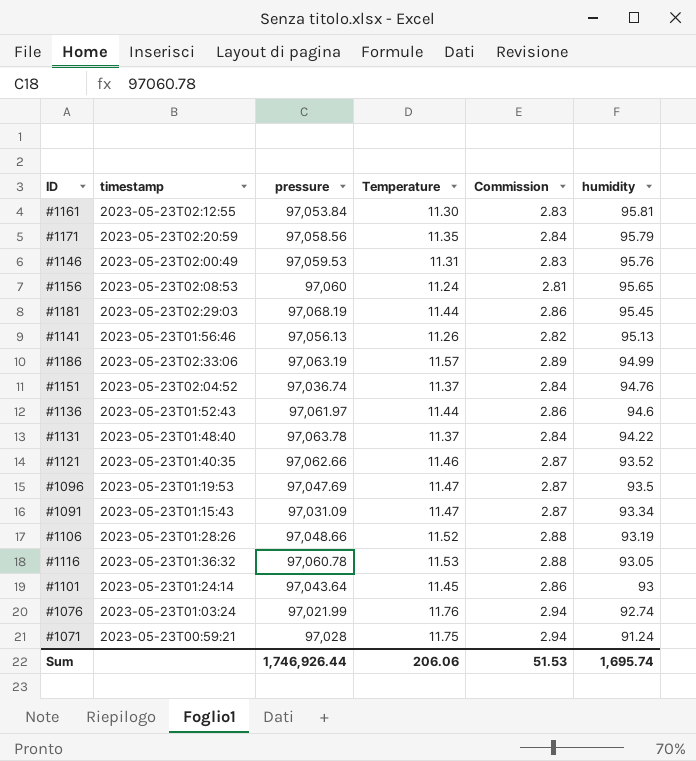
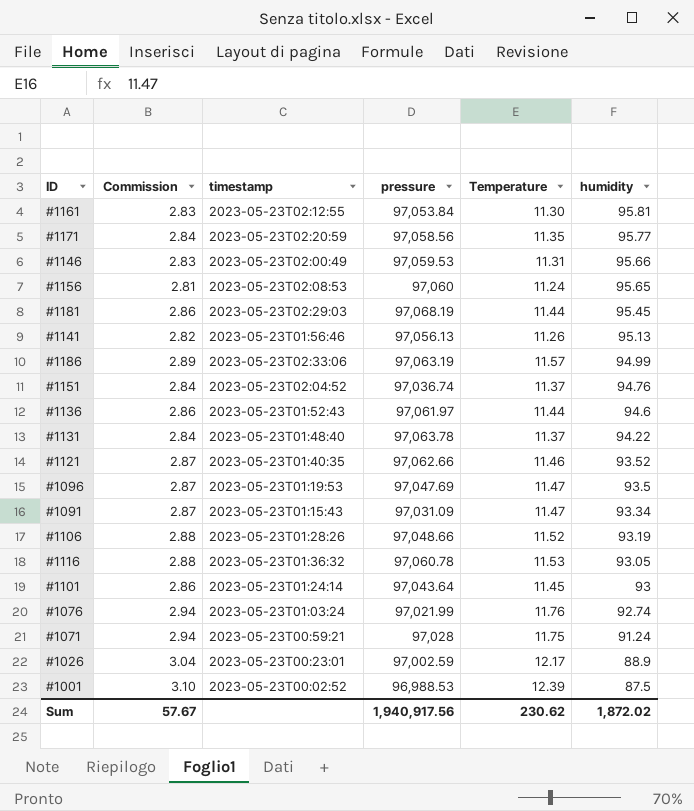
column Commission | position: 5 -> 2
#1171 | humidity: 95.79 -> 95.77
#1146 | humidity: 95.76 -> 95.66
row #1026: none -> 3.04 | 2023-05-23T00:23:01 | 97,002.59 | 12.17 | 88.9
row #1001: none -> 3.10 | 2023-05-23T00:02:52 | 96,988.53 | 12.39 | 87.5
Sum | Commission: 51.53 -> 57.67
Sum | pressure: 1,746,926.44 -> 1,940,917.56
Sum | Temperature: 206.06 -> 230.62
Sum | humidity: 1,695.74 -> 1,872.02

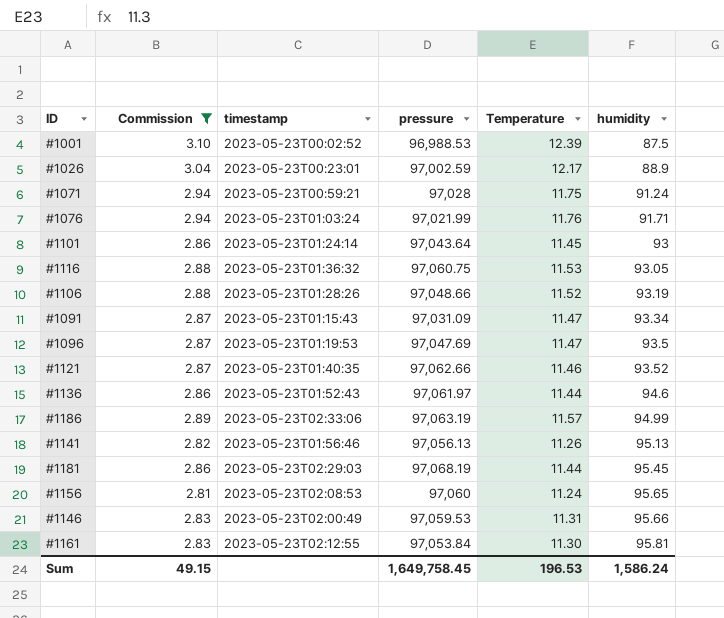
filter: none -> Commission != 2.84
row order: humidity descending -> humidity ascending
#1076 | humidity: 92.74 -> 91.71
#1116 | pressure: 97,060.78 -> 97,060.75
Sum | Commission: 57.67 -> 49.15
Sum | pressure: 1,940,917.56 -> 1,649,758.45
Sum | Temperature: 230.62 -> 196.53
Sum | humidity: 1,872.02 -> 1,586.24

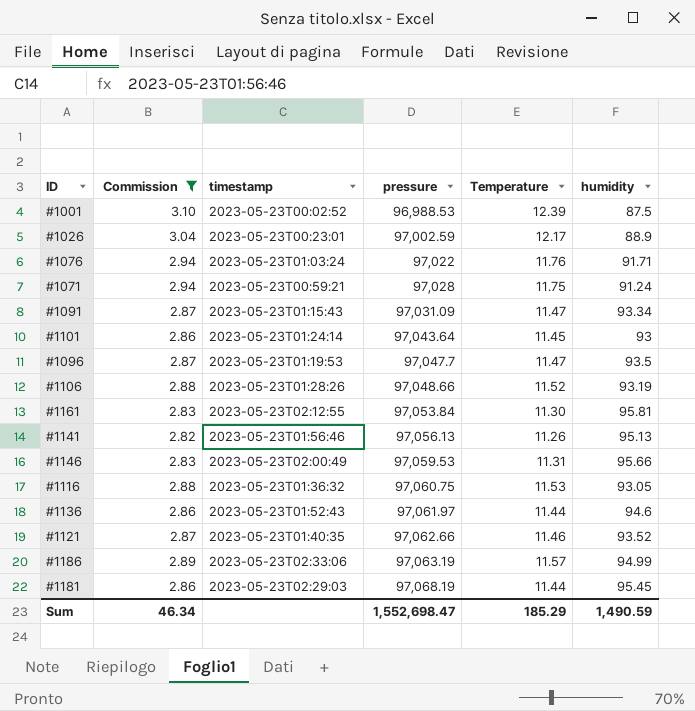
row order: humidity ascending -> pressure ascending
row #1156: 2.81 | 2023-05-23T02:08:53 | 97,060 | 11.24 | 95.65 -> none
#1076 | pressure: 97,021.99 -> 97,022
#1096 | pressure: 97,047.69 -> 97,047.7
Sum | Commission: 49.15 -> 46.34
Sum | pressure: 1,649,758.45 -> 1,552,698.47
Sum | Temperature: 196.53 -> 185.29
Sum | humidity: 1,586.24 -> 1,490.59

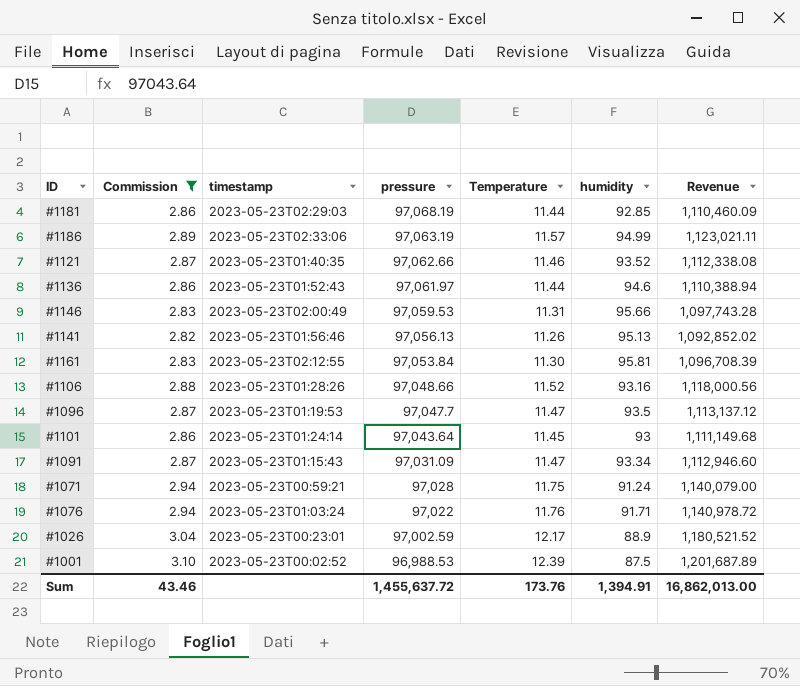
row order: pressure ascending -> pressure descending
column Revenue | formula: none -> [pressure] * [Temperature]
row #1116: 2.88 | 2023-05-23T01:36:32 | 97,060.75 | 11.53 | 93.05 -> none
#1181 | humidity: 95.45 -> 92.85
#1106 | humidity: 93.19 -> 93.16
Sum | Commission: 46.34 -> 43.46
Sum | pressure: 1,552,698.47 -> 1,455,637.72
Sum | Temperature: 185.29 -> 173.76
Sum | humidity: 1,490.59 -> 1,394.91

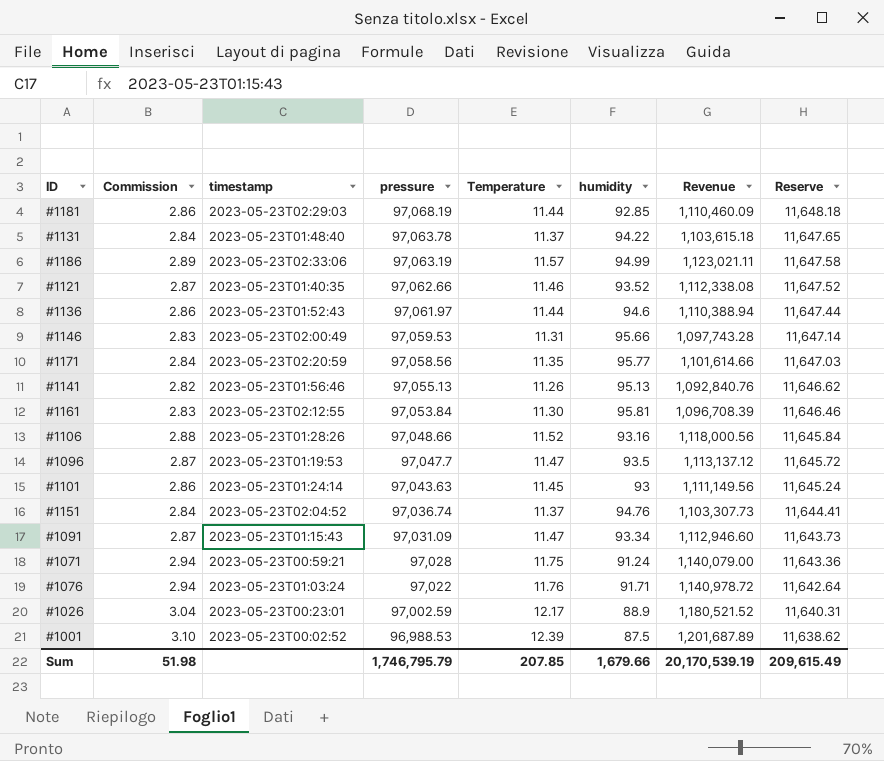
filter: Commission != 2.84 -> none
column Reserve | formula: none -> [pressure] * 0.12
#1141 | pressure: 97,056.13 -> 97,055.13
#1141 | Revenue: 1,092,852.02 -> 1,092,840.76
#1101 | pressure: 97,043.64 -> 97,043.63
#1101 | Revenue: 1,111,149.68 -> 1,111,149.56
Sum | Commission: 43.46 -> 51.98
Sum | pressure: 1,455,637.72 -> 1,746,795.79
Sum | Temperature: 173.76 -> 207.85
Sum | humidity: 1,394.91 -> 1,679.66
Sum | Revenue: 16,862,013.00 -> 20,170,539.19

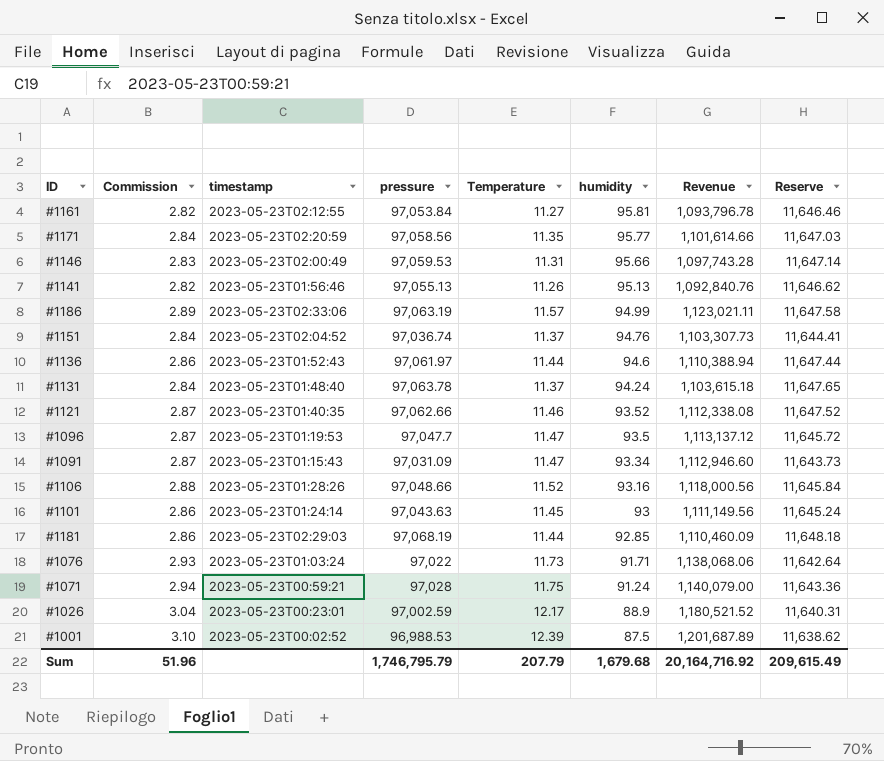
row order: pressure descending -> humidity descending
#1161 | Commission: 2.83 -> 2.82
#1161 | Temperature: 11.30 -> 11.27
#1161 | Revenue: 1,096,708.39 -> 1,093,796.78
#1131 | humidity: 94.22 -> 94.24
#1076 | Commission: 2.94 -> 2.93
#1076 | Temperature: 11.76 -> 11.73
#1076 | Revenue: 1,140,978.72 -> 1,138,068.06
Sum | Commission: 51.98 -> 51.96
Sum | Temperature: 207.85 -> 207.79
Sum | humidity: 1,679.66 -> 1,679.68
Sum | Revenue: 20,170,539.19 -> 20,164,716.92

